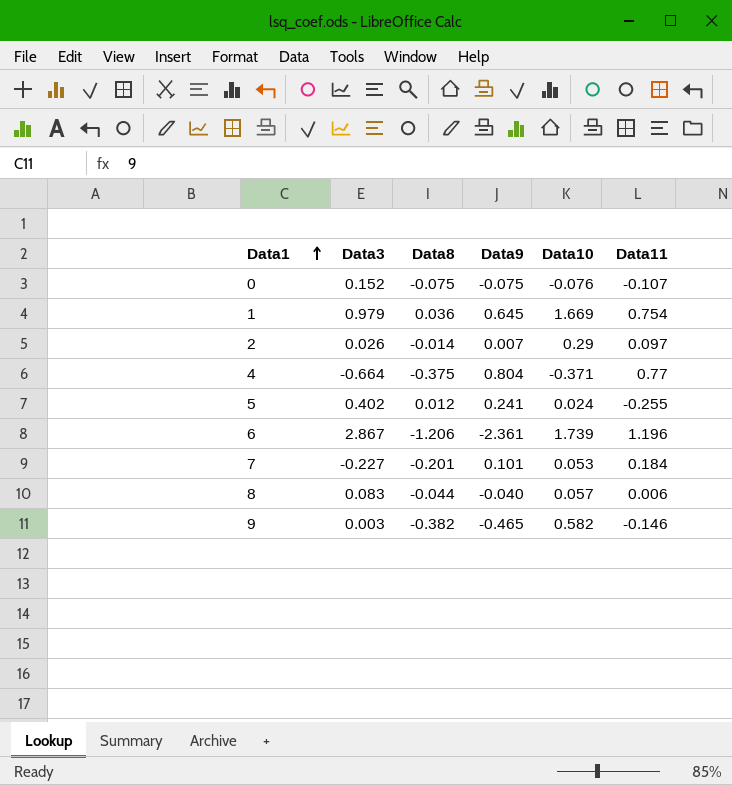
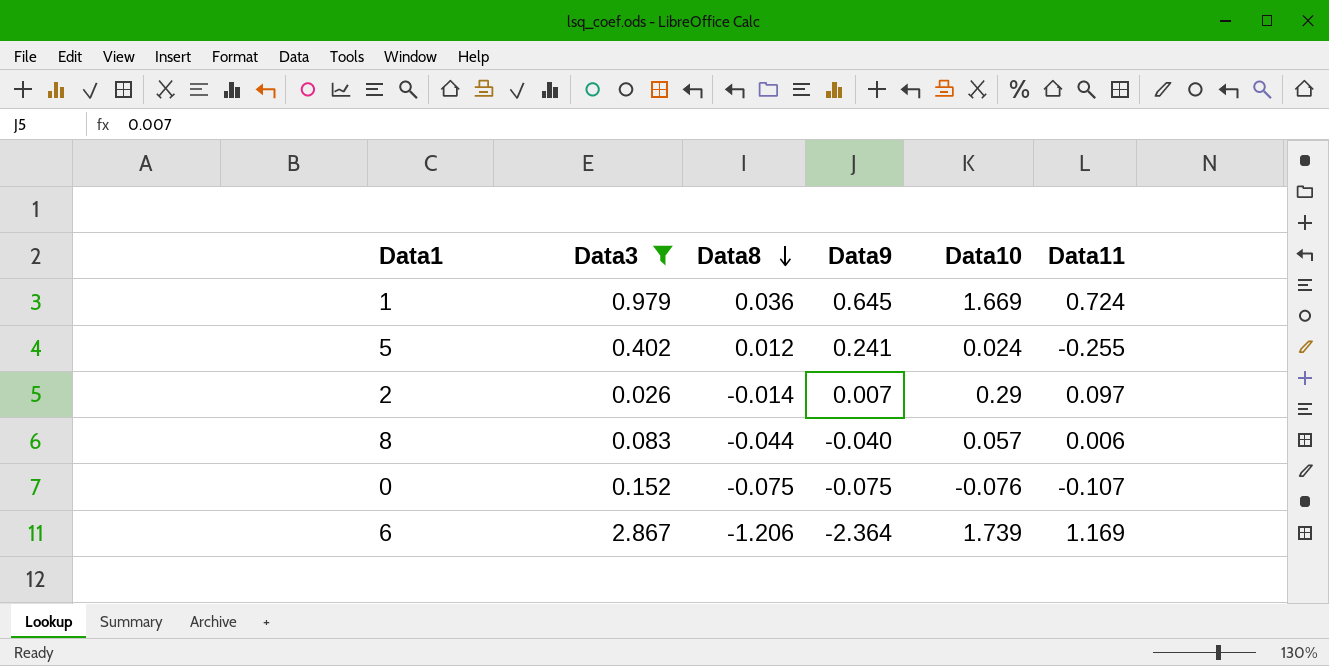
filter: none -> Data3 >= 0.026
row order: Data1 ascending -> Data8 descending
1 | Data11: 0.754 -> 0.724
6 | Data9: -2.361 -> -2.364
6 | Data11: 1.196 -> 1.169

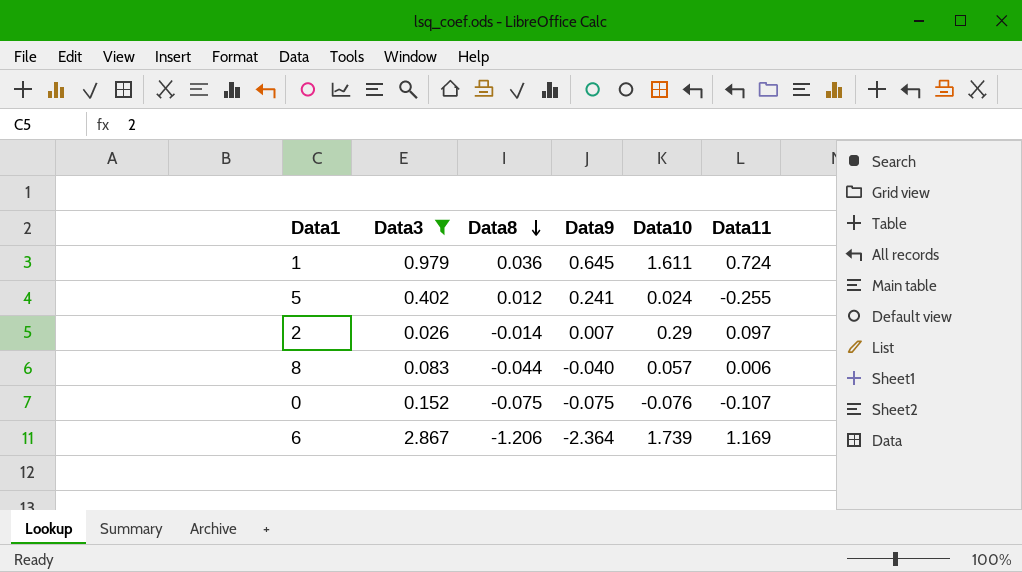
1 | Data10: 1.669 -> 1.611

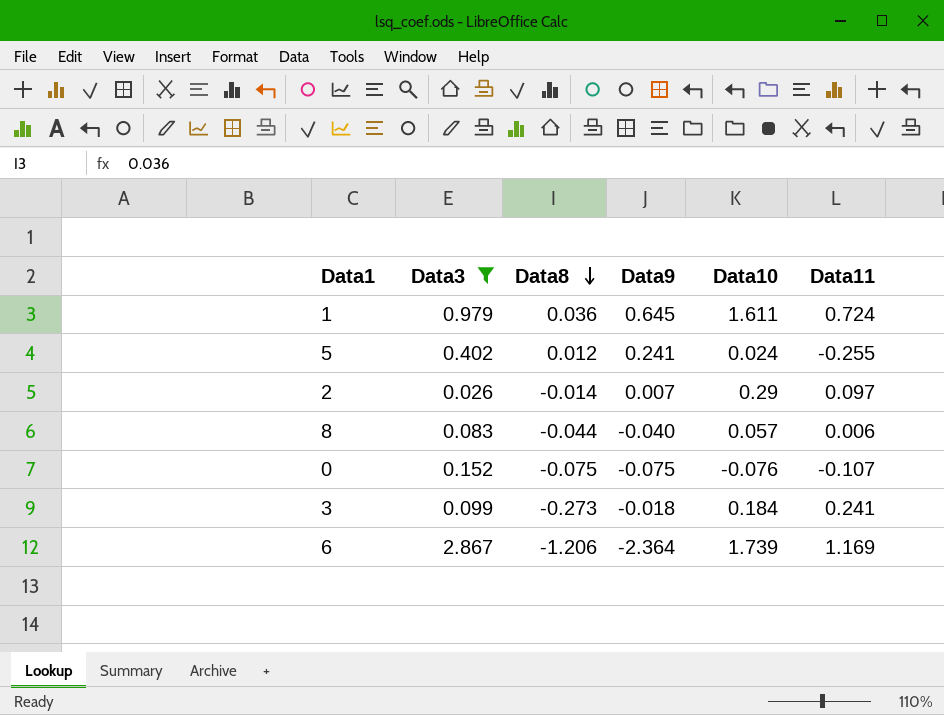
row 3: none -> 0.099 | -0.273 | -0.018 | 0.184 | 0.241

